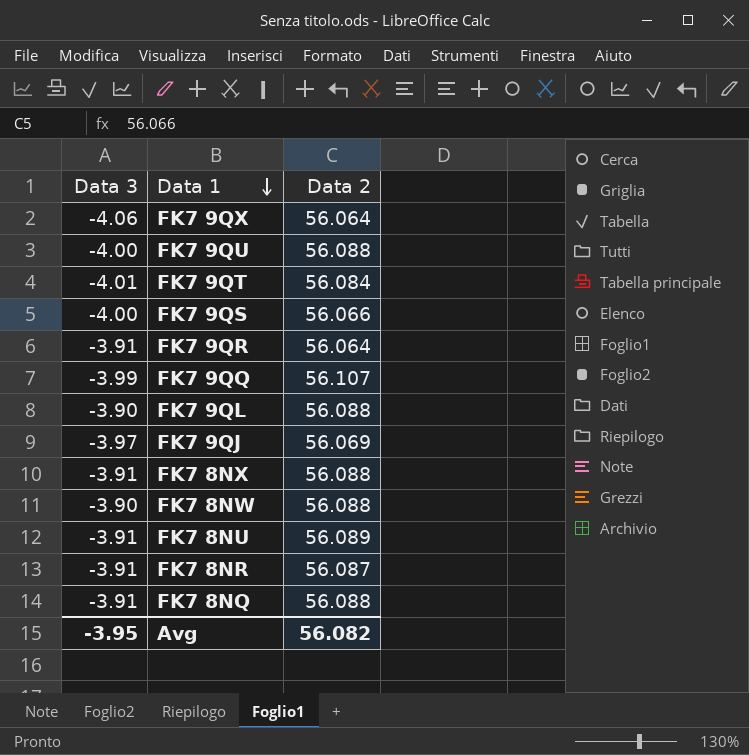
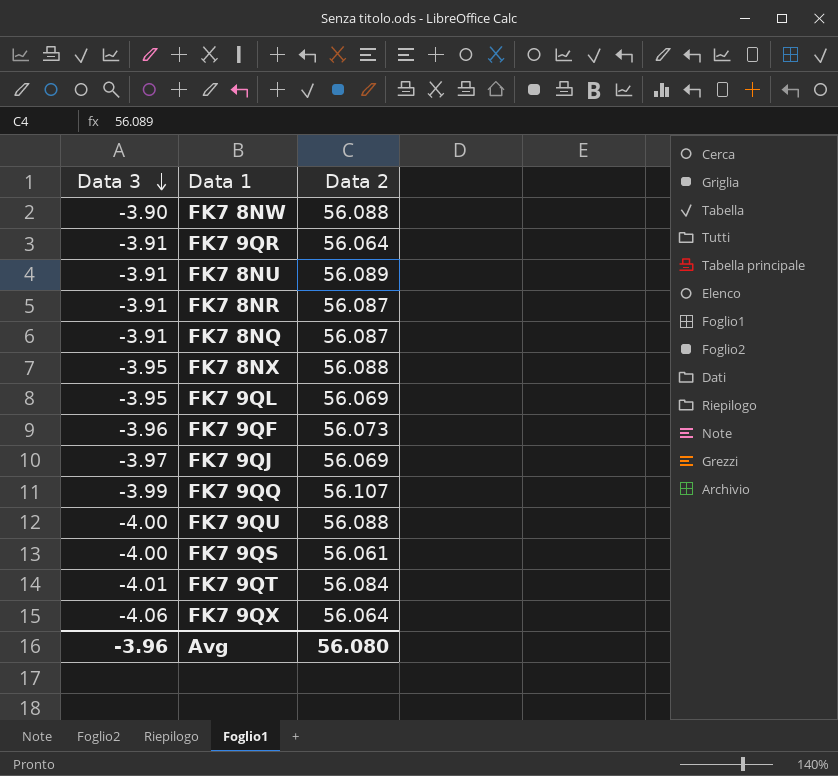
row order: Data 1 descending -> Data 3 descending
FK7 8NQ | Data 2: 56.088 -> 56.087
FK7 8NX | Data 3: -3.91 -> -3.95
FK7 9QL | Data 3: -3.90 -> -3.95
FK7 9QL | Data 2: 56.088 -> 56.069
row FK7 9QF: none -> -3.96 | 56.073
FK7 9QS | Data 2: 56.066 -> 56.061
Avg | Data 3: -3.95 -> -3.96
Avg | Data 2: 56.082 -> 56.080

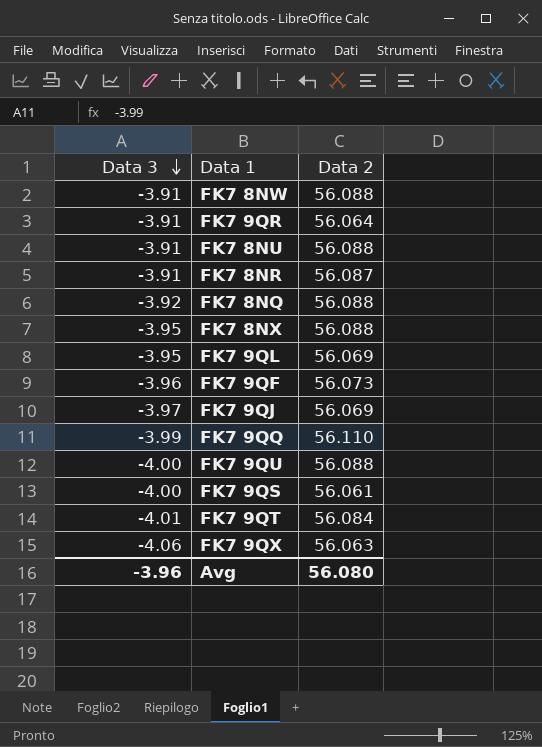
FK7 8NW | Data 3: -3.90 -> -3.91
FK7 8NU | Data 2: 56.089 -> 56.088
FK7 8NQ | Data 3: -3.91 -> -3.92
FK7 8NQ | Data 2: 56.087 -> 56.088
FK7 9QQ | Data 2: 56.107 -> 56.110
FK7 9QX | Data 2: 56.064 -> 56.063

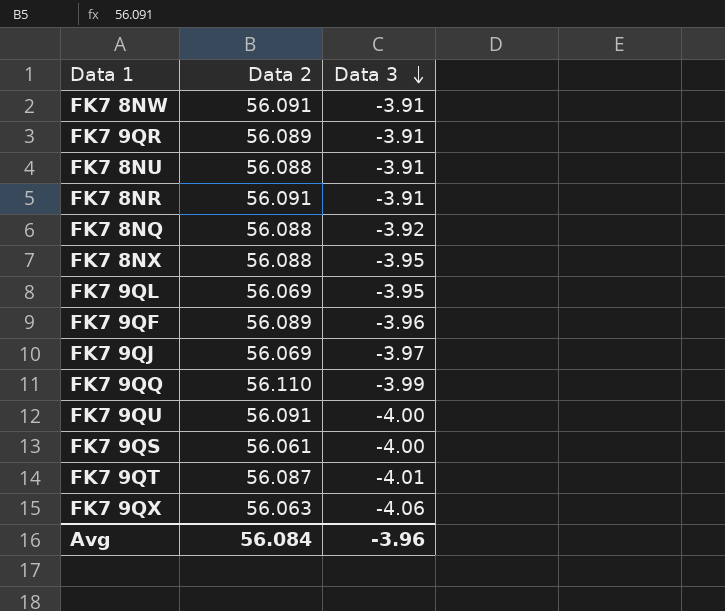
column Data 3 | position: 1 -> 3
FK7 8NW | Data 2: 56.088 -> 56.091
FK7 9QR | Data 2: 56.064 -> 56.089
FK7 8NR | Data 2: 56.087 -> 56.091
FK7 9QF | Data 2: 56.073 -> 56.089
FK7 9QU | Data 2: 56.088 -> 56.091
FK7 9QT | Data 2: 56.084 -> 56.087
Avg | Data 2: 56.080 -> 56.084

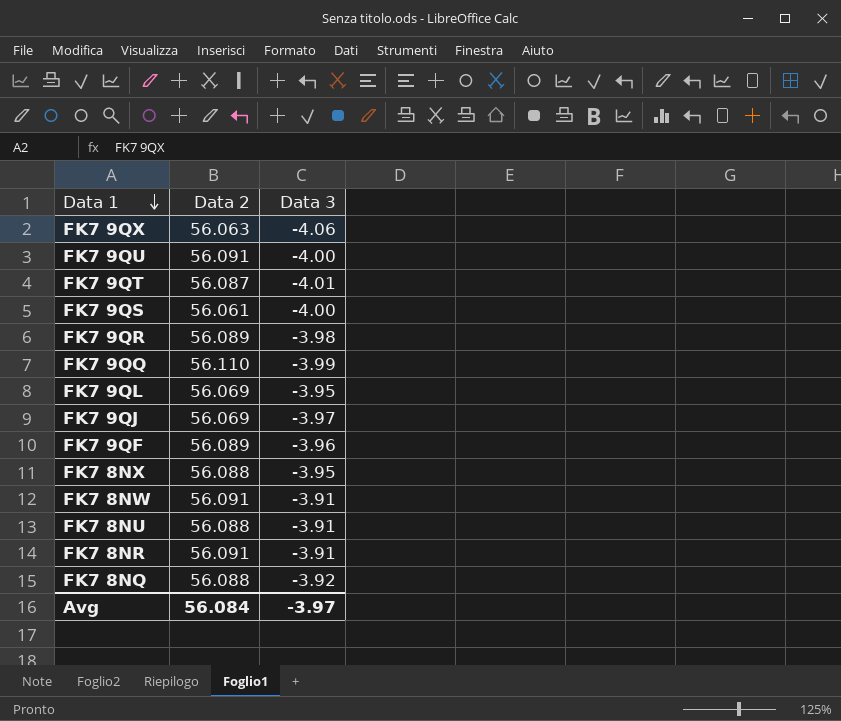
row order: Data 3 descending -> Data 1 descending
FK7 9QR | Data 3: -3.91 -> -3.98
Avg | Data 3: -3.96 -> -3.97

